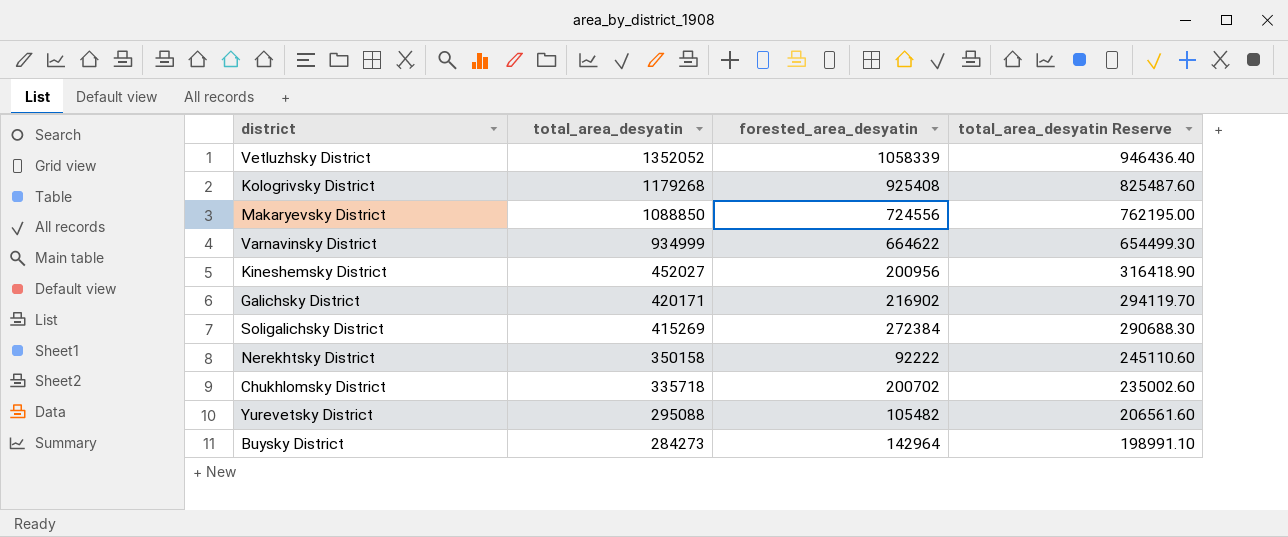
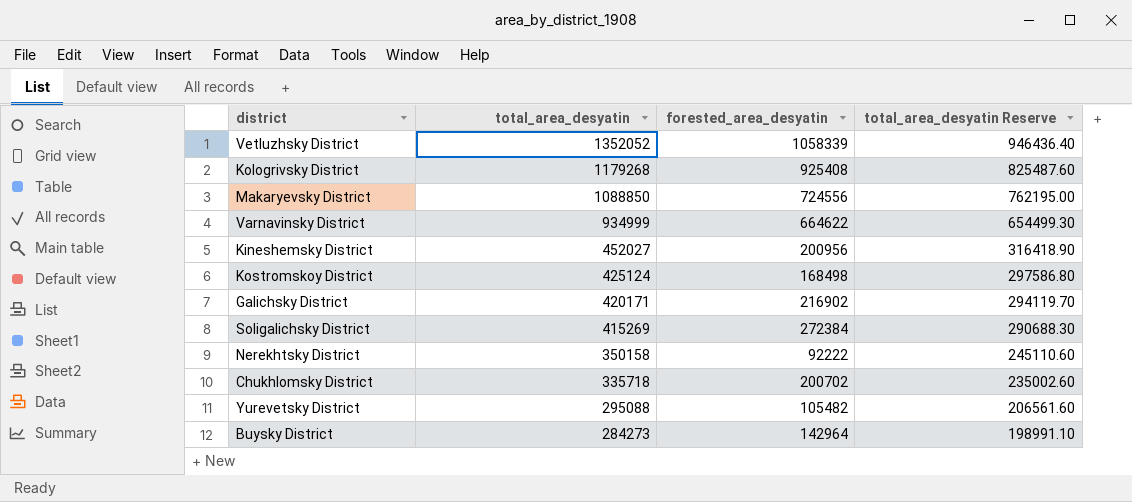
row Kostromskoy District: none -> 425124 | 168498 | 297586.80

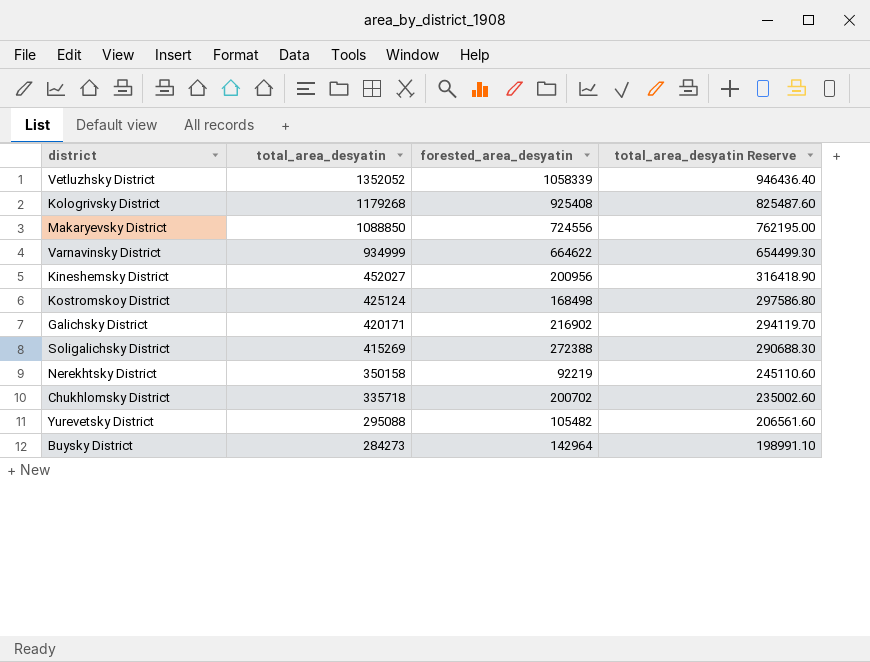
Soligalichsky District | forested_area_desyatin: 272384 -> 272388
Nerekhtsky District | forested_area_desyatin: 92222 -> 92219

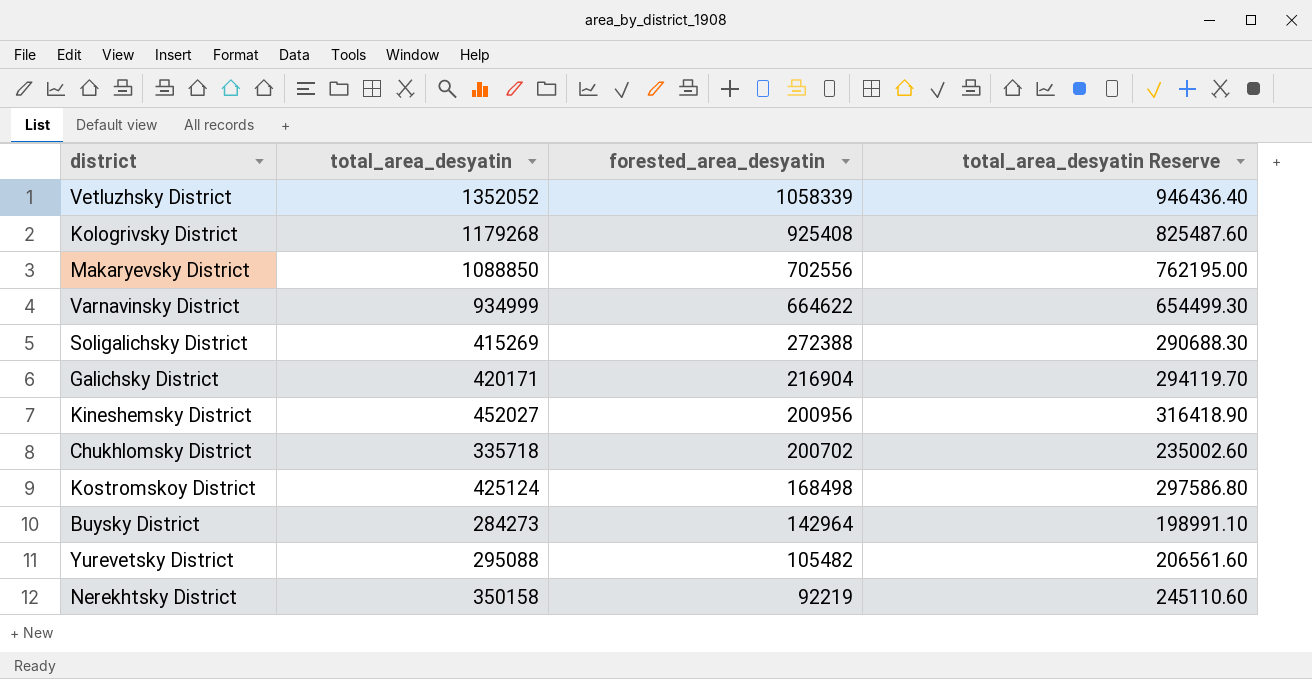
row order: total_area_desyatin descending -> forested_area_desyatin descending
Makaryevsky District | forested_area_desyatin: 724556 -> 702556
Galichsky District | forested_area_desyatin: 216902 -> 216904

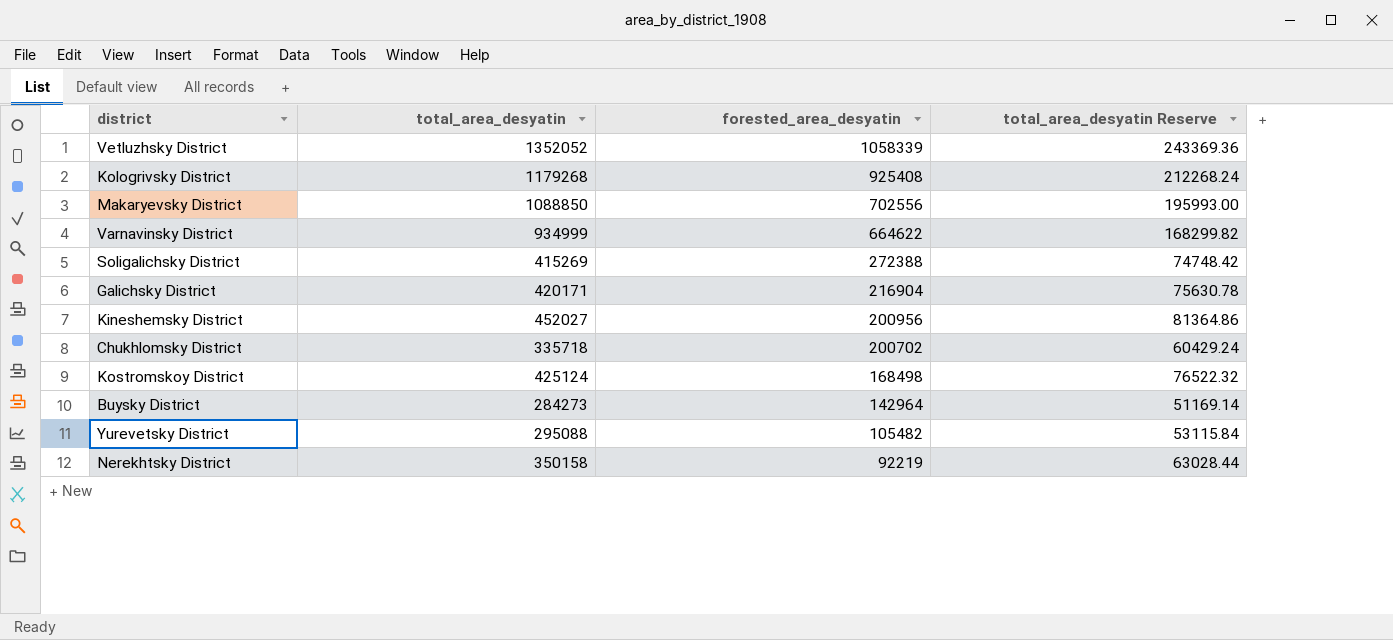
column total_area_desyatin Reserve | formula: [total_area_desyatin] * 0.7 -> [total_area_desyatin] * 0.18

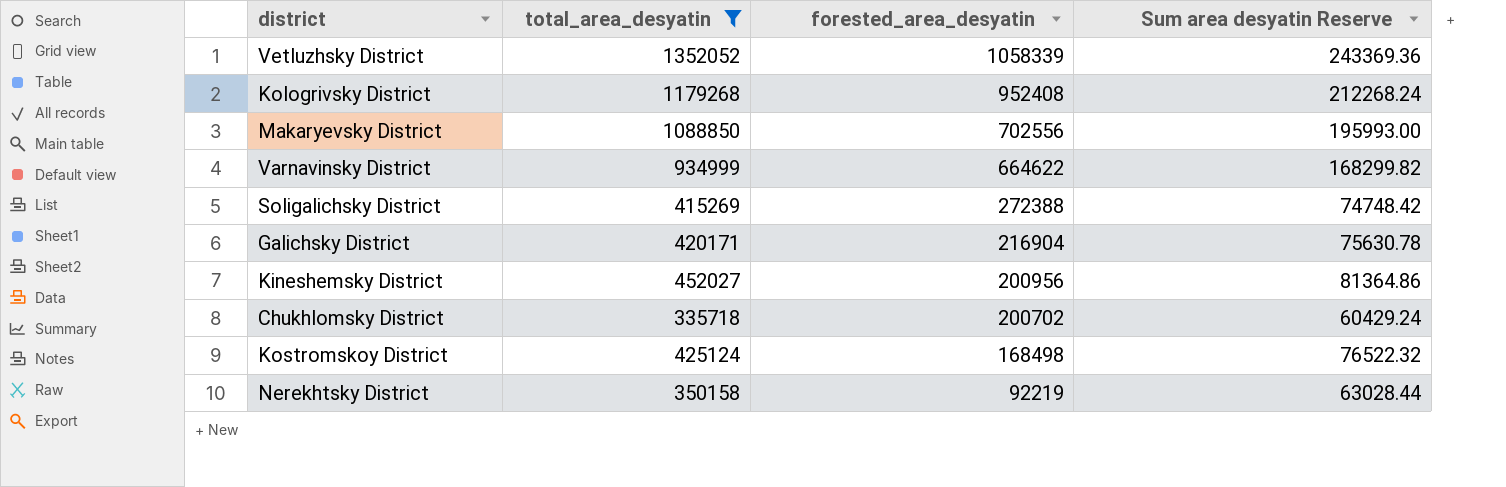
filter: none -> total_area_desyatin >= 335718
column name: total_area_desyatin Reserve -> Sum area desyatin Reserve
Kologrivsky District | forested_area_desyatin: 925408 -> 952408

